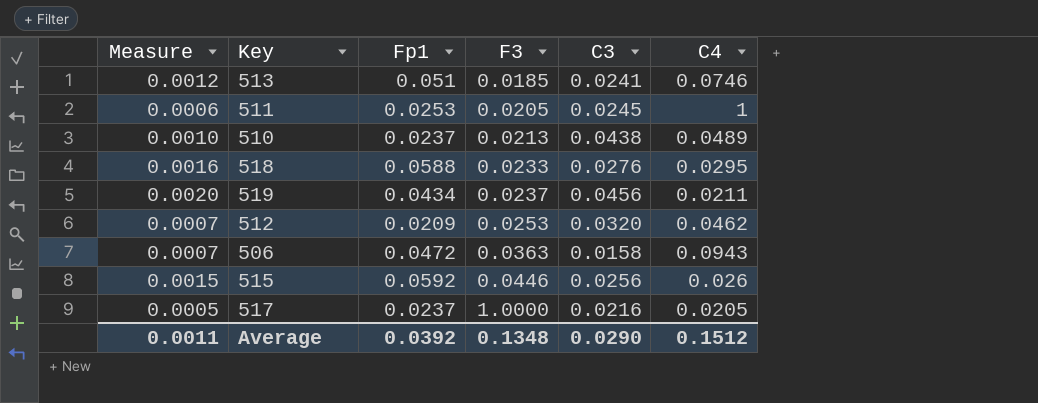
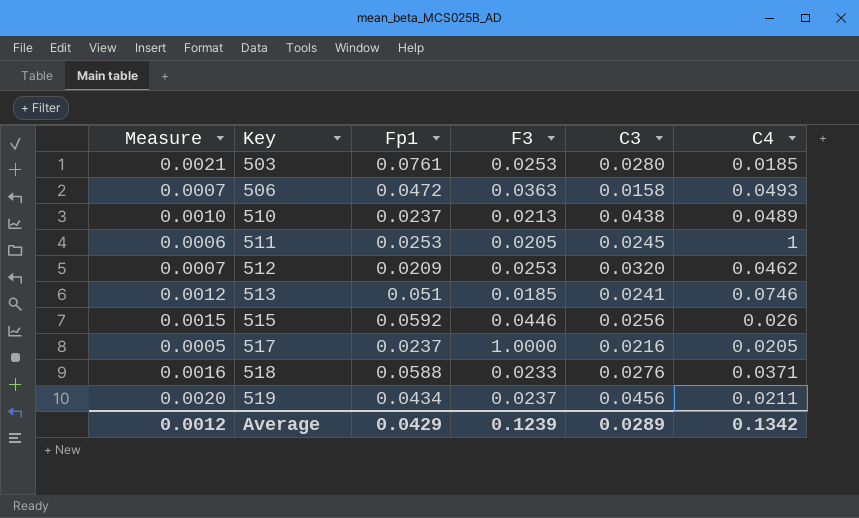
row order: F3 ascending -> Key ascending
row 503: none -> 0.0021 | 0.0761 | 0.0253 | 0.0280 | 0.0185
506 | C4: 0.0943 -> 0.0493
518 | C4: 0.0295 -> 0.0371
Average | Measure: 0.0011 -> 0.0012
Average | Fp1: 0.0392 -> 0.0429
Average | F3: 0.1348 -> 0.1239
Average | C3: 0.0290 -> 0.0289
Average | C4: 0.1512 -> 0.1342

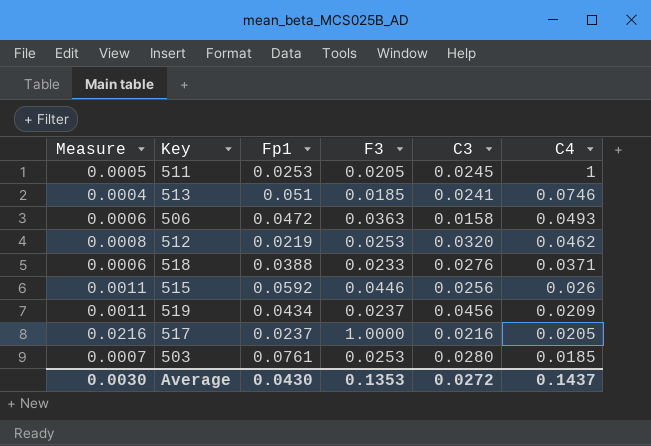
row order: Key ascending -> C4 descending
column Measure | formula: [Fp1] * [C3] -> [F3] * [C3]
row 510: 0.0010 | 0.0237 | 0.0213 | 0.0438 | 0.0489 -> none
512 | Fp1: 0.0209 -> 0.0219
518 | Fp1: 0.0588 -> 0.0388
519 | C4: 0.0211 -> 0.0209
Average | Measure: 0.0012 -> 0.0030
Average | Fp1: 0.0429 -> 0.0430
Average | F3: 0.1239 -> 0.1353
Average | C3: 0.0289 -> 0.0272
Average | C4: 0.1342 -> 0.1437

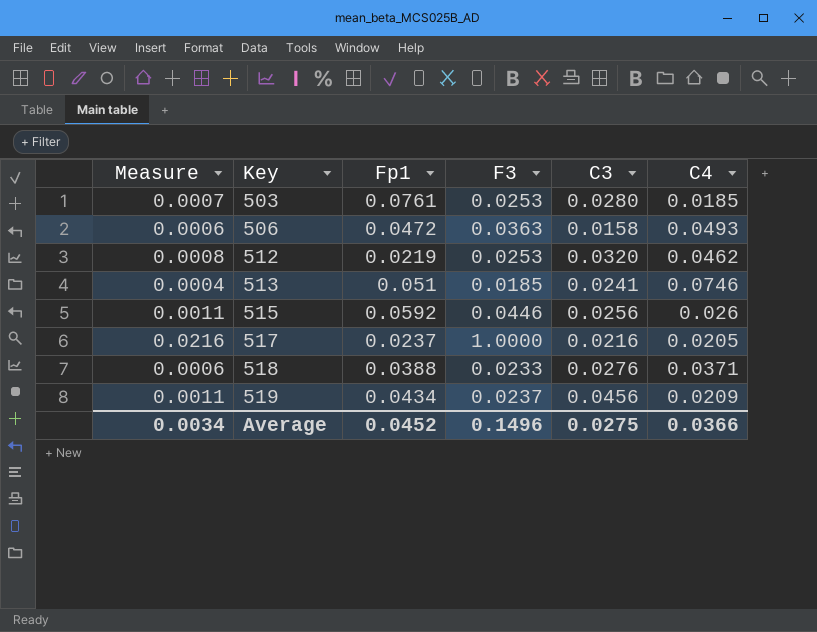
row order: C4 descending -> Key ascending
row 511: 0.0005 | 0.0253 | 0.0205 | 0.0245 | 1 -> none
Average | Measure: 0.0030 -> 0.0034
Average | Fp1: 0.0430 -> 0.0452
Average | F3: 0.1353 -> 0.1496
Average | C3: 0.0272 -> 0.0275
Average | C4: 0.1437 -> 0.0366

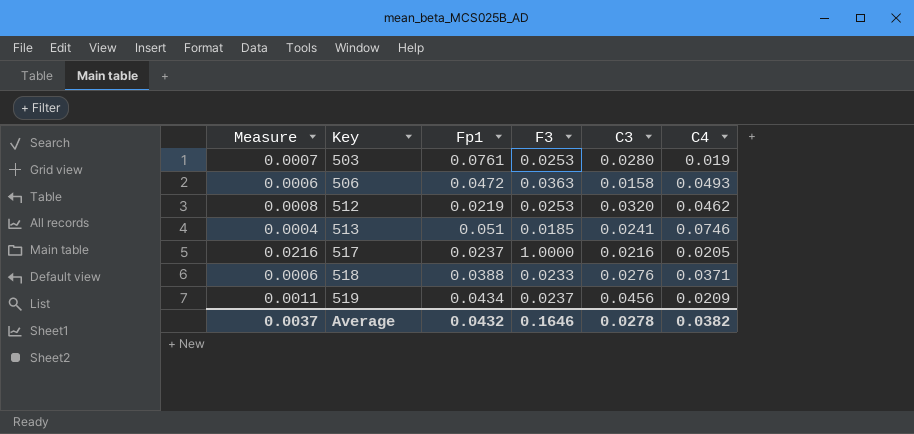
row 515: 0.0011 | 0.0592 | 0.0446 | 0.0256 | 0.026 -> none
503 | C4: 0.0185 -> 0.019
Average | Measure: 0.0034 -> 0.0037
Average | Fp1: 0.0452 -> 0.0432
Average | F3: 0.1496 -> 0.1646
Average | C3: 0.0275 -> 0.0278
Average | C4: 0.0366 -> 0.0382

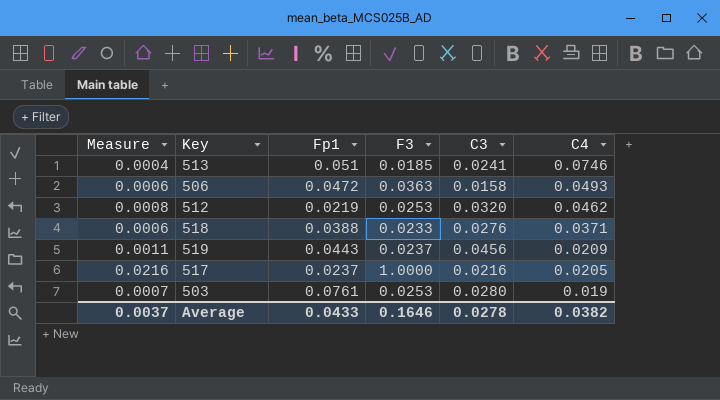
row order: Key ascending -> C4 descending
519 | Fp1: 0.0434 -> 0.0443
Average | Fp1: 0.0432 -> 0.0433

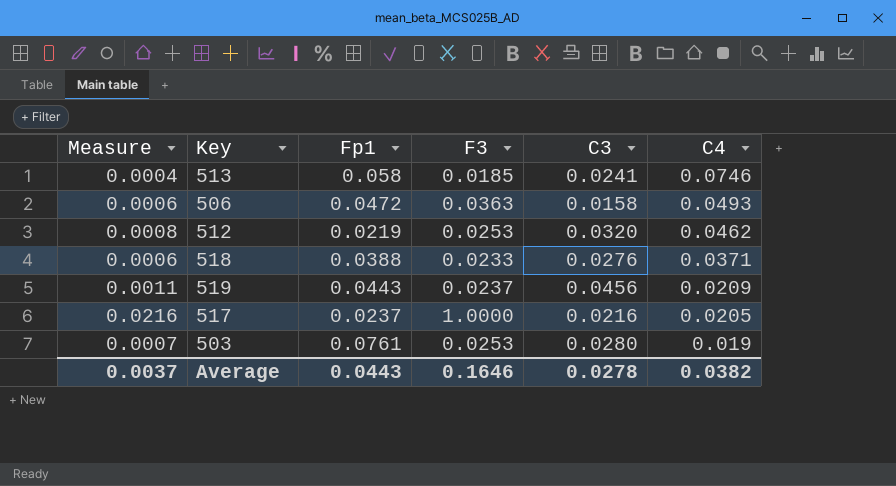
513 | Fp1: 0.051 -> 0.058
Average | Fp1: 0.0433 -> 0.0443

